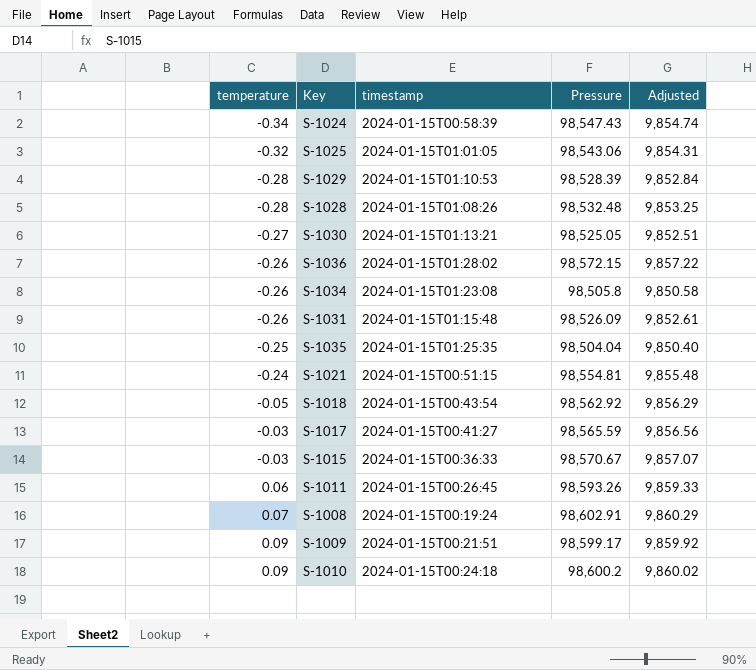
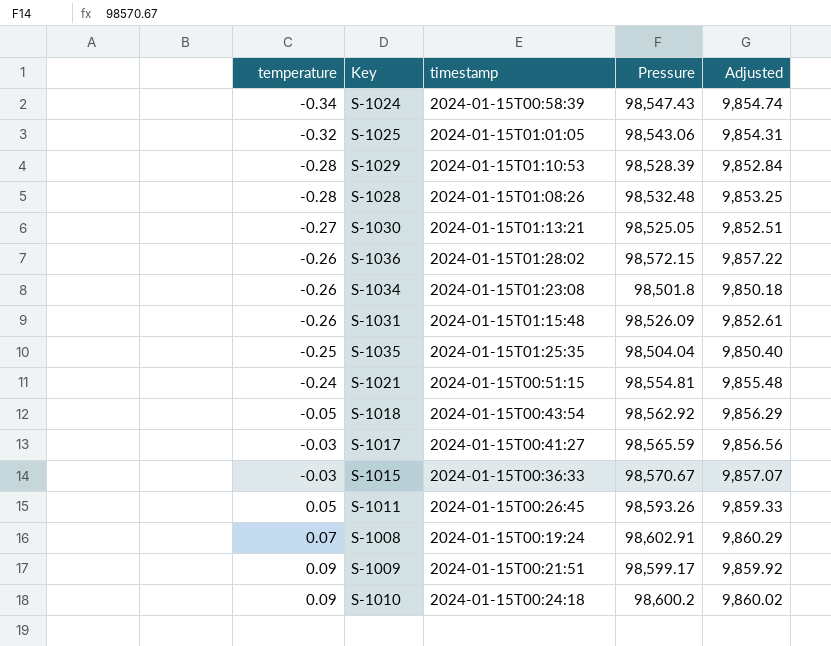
S-1034 | Pressure: 98,505.8 -> 98,501.8
S-1034 | Adjusted: 9,850.58 -> 9,850.18
S-1011 | temperature: 0.06 -> 0.05

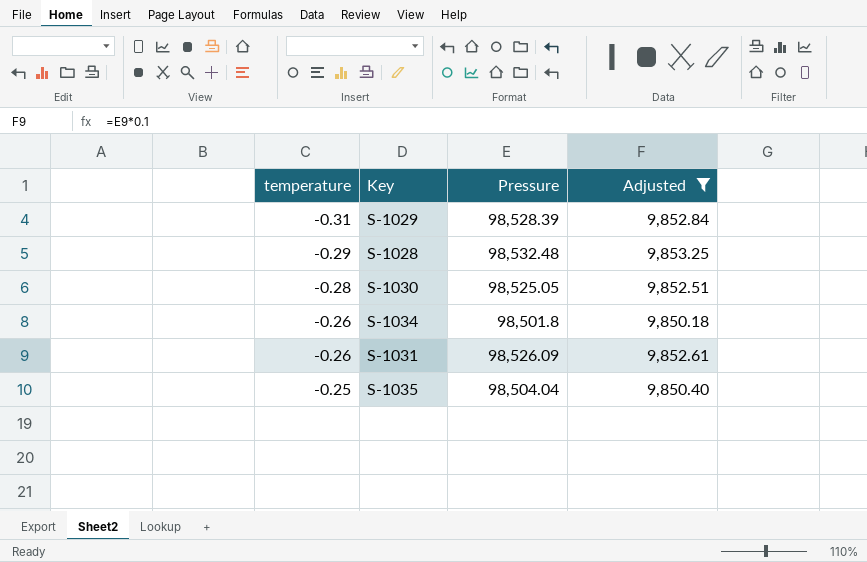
filter: none -> Adjusted <= 9,853.25
column timestamp | position: 3 -> none
S-1029 | temperature: -0.28 -> -0.31
S-1028 | temperature: -0.28 -> -0.29
S-1030 | temperature: -0.27 -> -0.28

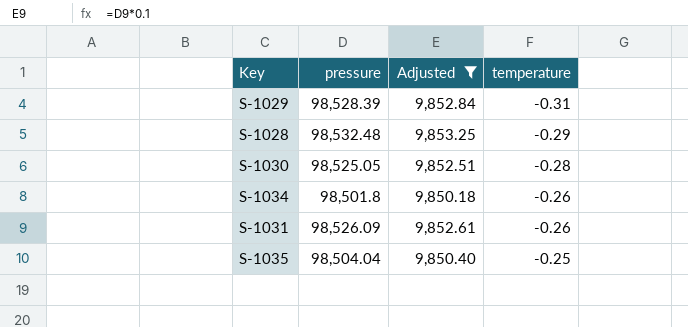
column name: Pressure -> pressure
column temperature | position: 1 -> 4

